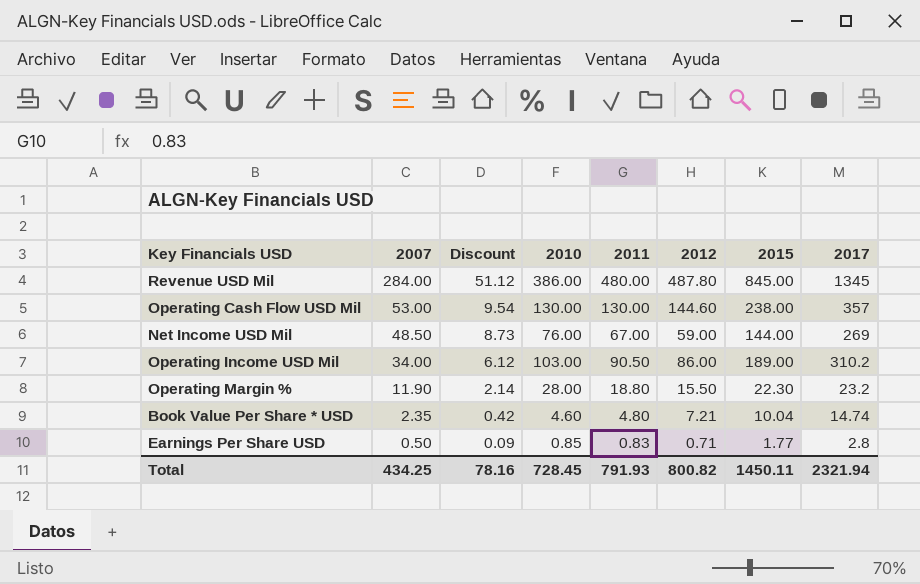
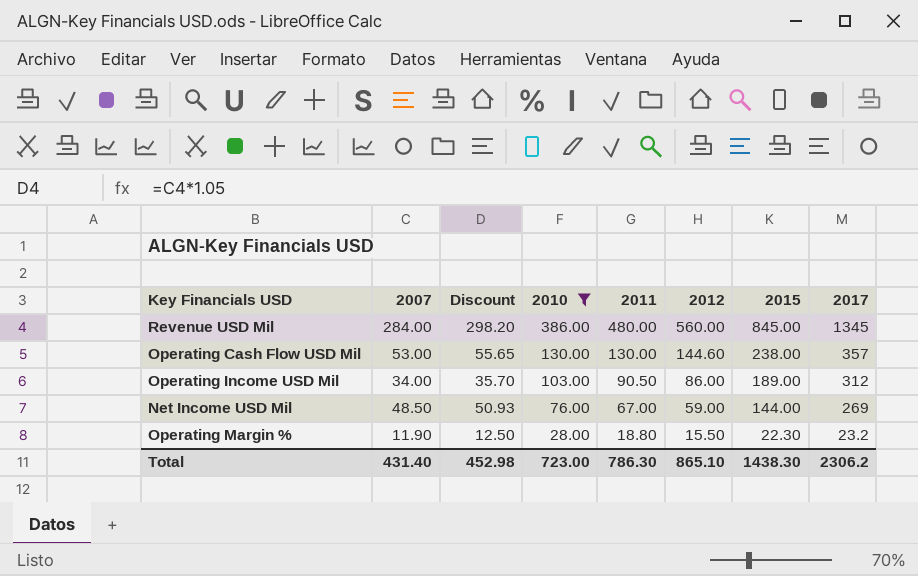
filter: none -> 2010 >= 28.00
row order: 2007 descending -> 2010 descending
column Discount | formula: [2007] * 0.18 -> [2007] * 1.05
Revenue USD Mil | 2012: 487.80 -> 560.00
Operating Income USD Mil | 2017: 310.2 -> 312
Total | 2007: 434.25 -> 431.40
Total | Discount: 78.16 -> 452.98
Total | 2010: 728.45 -> 723.00
Total | 2011: 791.93 -> 786.30
Total | 2012: 800.82 -> 865.10
Total | 2015: 1450.11 -> 1438.30
Total | 2017: 2321.94 -> 2306.2

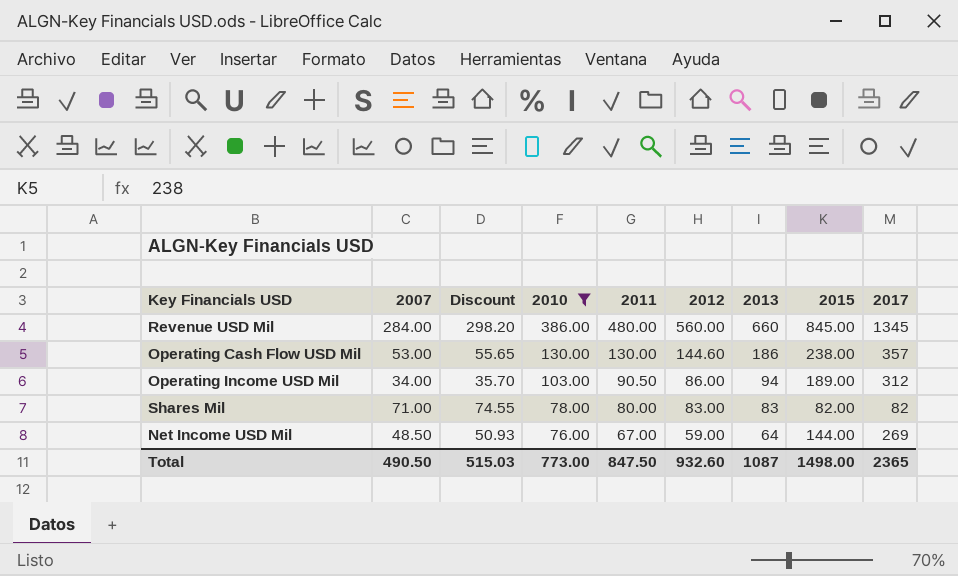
column 2013 | position: none -> 7
row Operating Margin %: 11.90 | 12.50 | 28.00 | 18.80 | 15.50 | 22.30 | 23.2 -> none
row Shares Mil: none -> 71.00 | 74.55 | 78.00 | 80.00 | 83.00 | 83 | 82.00 | 82
Total | 2007: 431.40 -> 490.50
Total | Discount: 452.98 -> 515.03
Total | 2010: 723.00 -> 773.00
Total | 2011: 786.30 -> 847.50
Total | 2012: 865.10 -> 932.60
Total | 2015: 1438.30 -> 1498.00
Total | 2017: 2306.2 -> 2365

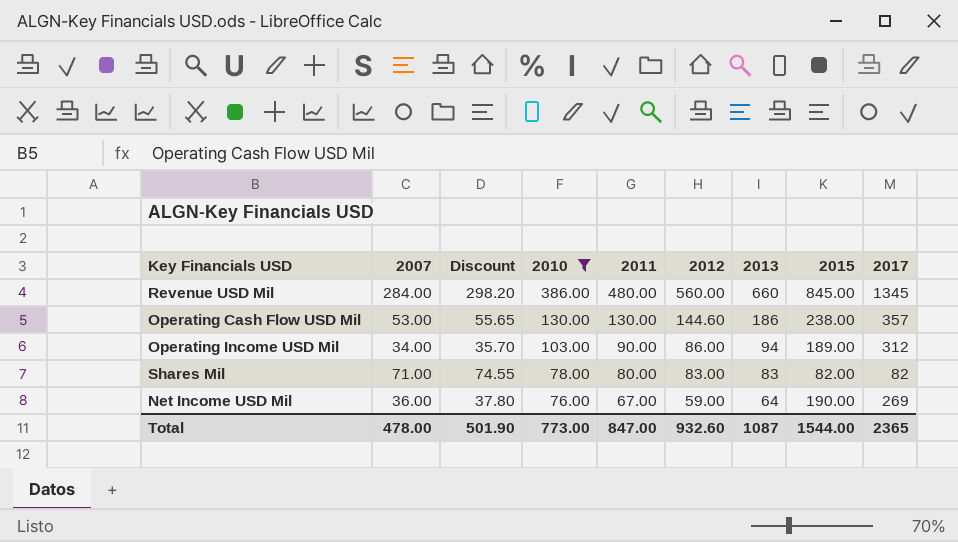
Operating Income USD Mil | 2011: 90.50 -> 90.00
Net Income USD Mil | 2007: 48.50 -> 36.00
Net Income USD Mil | Discount: 50.93 -> 37.80
Net Income USD Mil | 2015: 144.00 -> 190.00
Total | 2007: 490.50 -> 478.00
Total | Discount: 515.03 -> 501.90
Total | 2011: 847.50 -> 847.00
Total | 2015: 1498.00 -> 1544.00

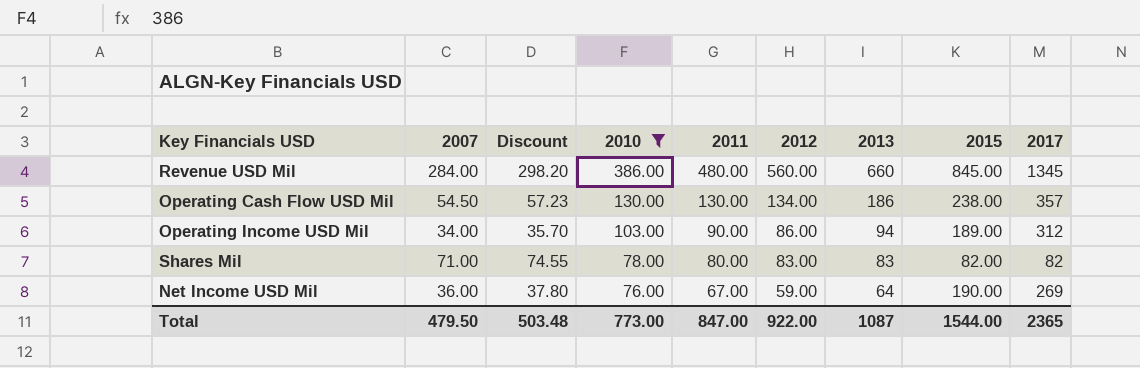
Operating Cash Flow USD Mil | 2007: 53.00 -> 54.50
Operating Cash Flow USD Mil | Discount: 55.65 -> 57.23
Operating Cash Flow USD Mil | 2012: 144.60 -> 134.00
Total | 2007: 478.00 -> 479.50
Total | Discount: 501.90 -> 503.48
Total | 2012: 932.60 -> 922.00

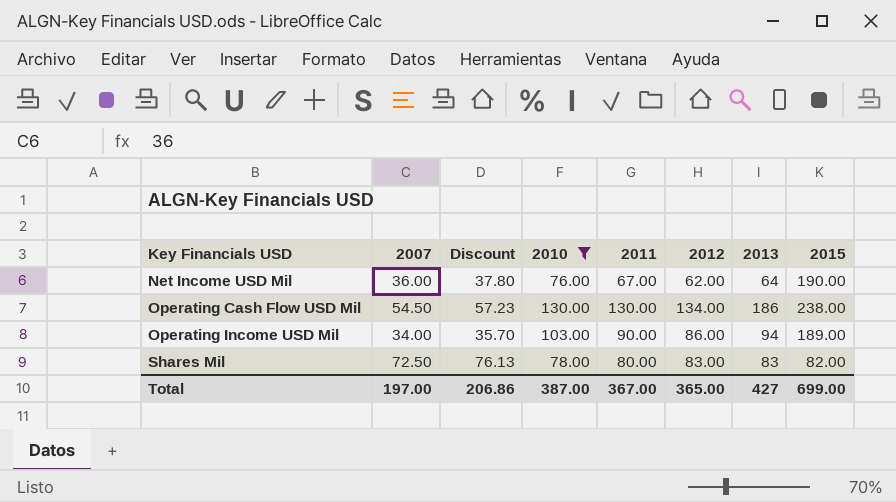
row order: 2010 descending -> Key Financials USD ascending
column 2017 | position: 9 -> none
row Revenue USD Mil: 284.00 | 298.20 | 386.00 | 480.00 | 560.00 | 660 | 845.00 | 1345 -> none
Net Income USD Mil | 2012: 59.00 -> 62.00
Shares Mil | 2007: 71.00 -> 72.50
Shares Mil | Discount: 74.55 -> 76.13
Total | 2007: 479.50 -> 197.00
Total | Discount: 503.48 -> 206.86
Total | 2010: 773.00 -> 387.00
Total | 2011: 847.00 -> 367.00
Total | 2012: 922.00 -> 365.00
Total | 2013: 1087 -> 427
Total | 2015: 1544.00 -> 699.00

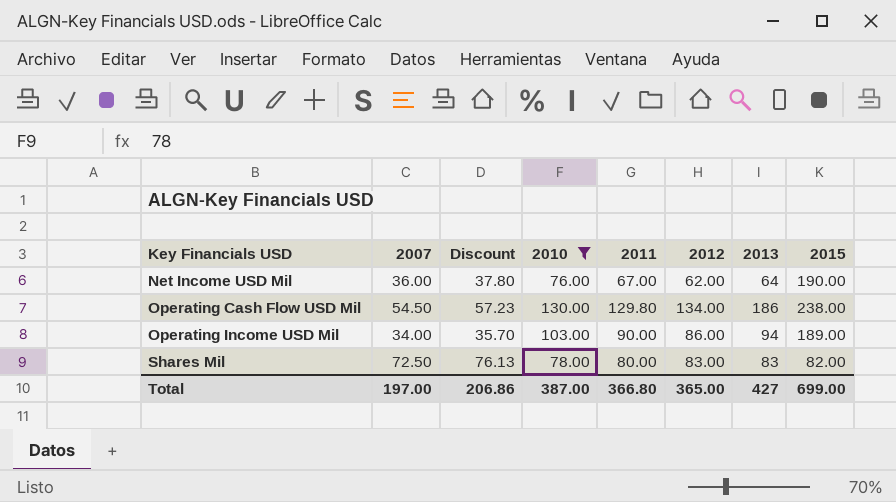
Operating Cash Flow USD Mil | 2011: 130.00 -> 129.80
Total | 2011: 367.00 -> 366.80

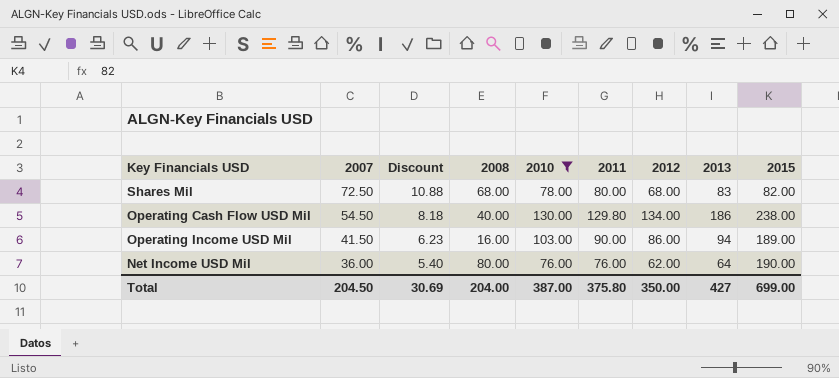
row order: Key Financials USD ascending -> 2007 descending
column Discount | formula: [2007] * 1.05 -> [2007] * 0.15
column 2008 | position: none -> 4
Shares Mil | 2012: 83.00 -> 68.00
Operating Income USD Mil | 2007: 34.00 -> 41.50
Net Income USD Mil | 2011: 67.00 -> 76.00
Total | 2007: 197.00 -> 204.50
Total | Discount: 206.86 -> 30.69
Total | 2011: 366.80 -> 375.80
Total | 2012: 365.00 -> 350.00

